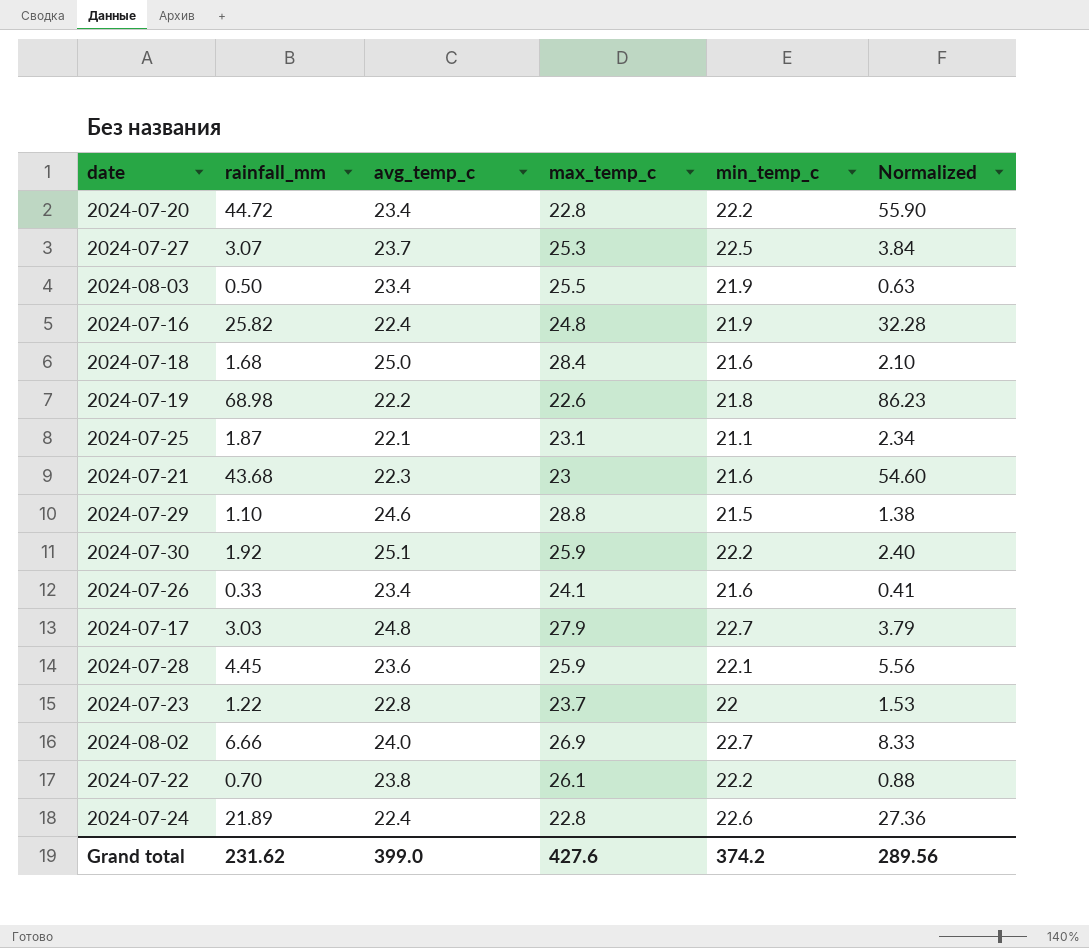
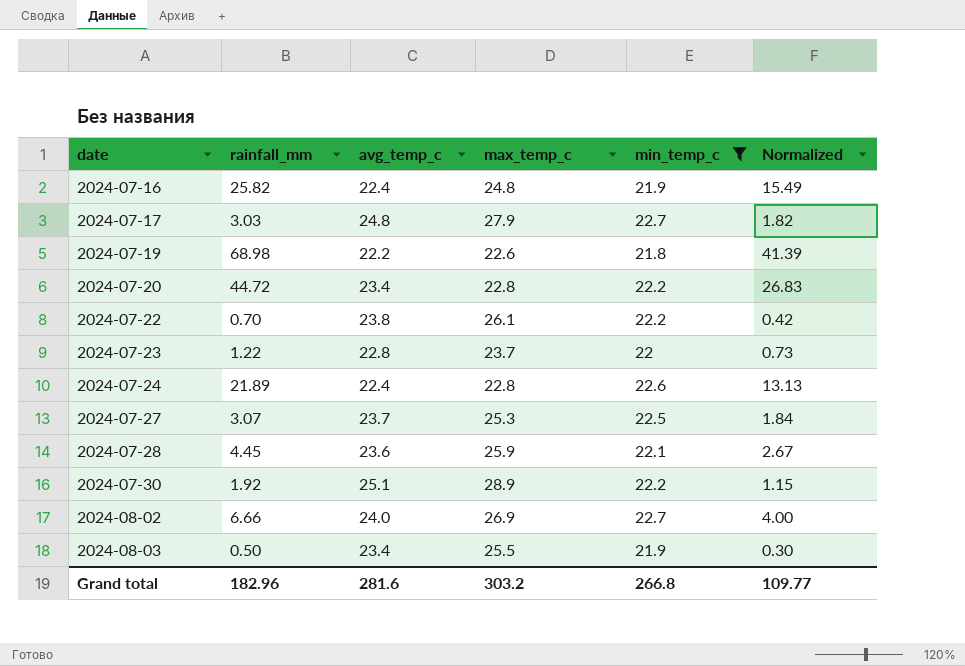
filter: none -> min_temp_c >= 21.8
row order: none -> date ascending
column Normalized | formula: [rainfall_mm] * 1.25 -> [rainfall_mm] * 0.6
2024-07-30 | max_temp_c: 25.9 -> 28.9
Grand total | rainfall_mm: 231.62 -> 182.96
Grand total | avg_temp_c: 399.0 -> 281.6
Grand total | max_temp_c: 427.6 -> 303.2
Grand total | min_temp_c: 374.2 -> 266.8
Grand total | Normalized: 289.56 -> 109.77

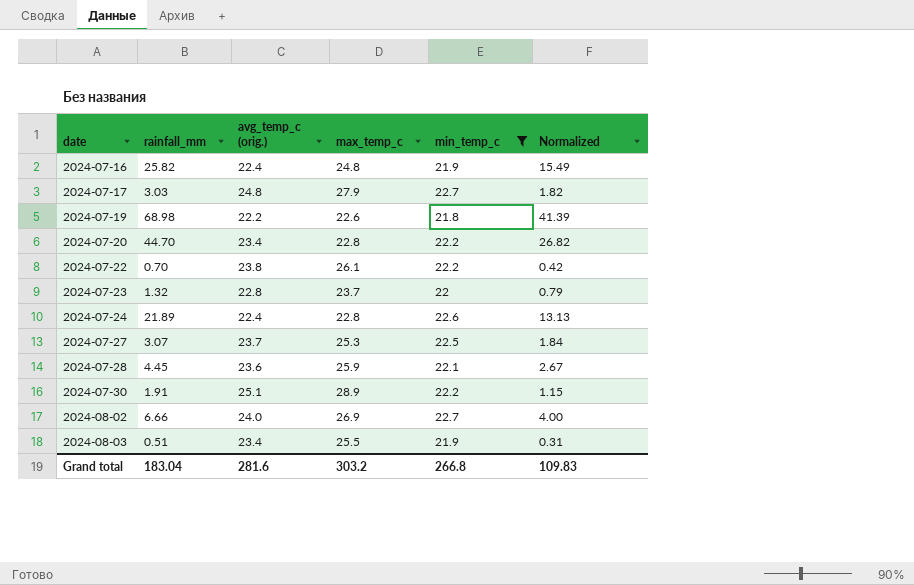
column name: avg_temp_c -> avg_temp_c (orig.)
2024-07-20 | rainfall_mm: 44.72 -> 44.70
2024-07-20 | Normalized: 26.83 -> 26.82
2024-07-23 | rainfall_mm: 1.22 -> 1.32
2024-07-23 | Normalized: 0.73 -> 0.79
2024-07-30 | rainfall_mm: 1.92 -> 1.91
2024-08-03 | rainfall_mm: 0.50 -> 0.51
2024-08-03 | Normalized: 0.30 -> 0.31
Grand total | rainfall_mm: 182.96 -> 183.04
Grand total | Normalized: 109.77 -> 109.83

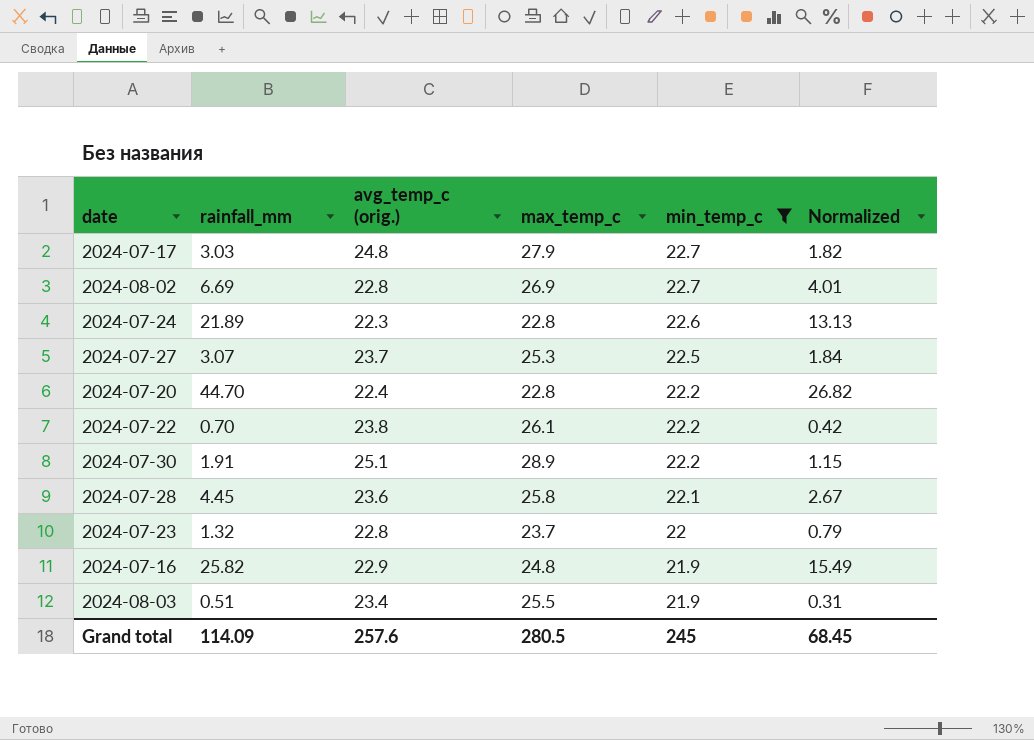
row order: date ascending -> min_temp_c descending
row 2024-07-19: 68.98 | 22.2 | 22.6 | 21.8 | 41.39 -> none
2024-08-02 | rainfall_mm: 6.66 -> 6.69
2024-08-02 | avg_temp_c (orig.): 24.0 -> 22.8
2024-08-02 | Normalized: 4.00 -> 4.01
2024-07-24 | avg_temp_c (orig.): 22.4 -> 22.3
2024-07-20 | avg_temp_c (orig.): 23.4 -> 22.4
2024-07-28 | max_temp_c: 25.9 -> 25.8
2024-07-16 | avg_temp_c (orig.): 22.4 -> 22.9
Grand total | rainfall_mm: 183.04 -> 114.09
Grand total | avg_temp_c (orig.): 281.6 -> 257.6
Grand total | max_temp_c: 303.2 -> 280.5
Grand total | min_temp_c: 266.8 -> 245
Grand total | Normalized: 109.83 -> 68.45

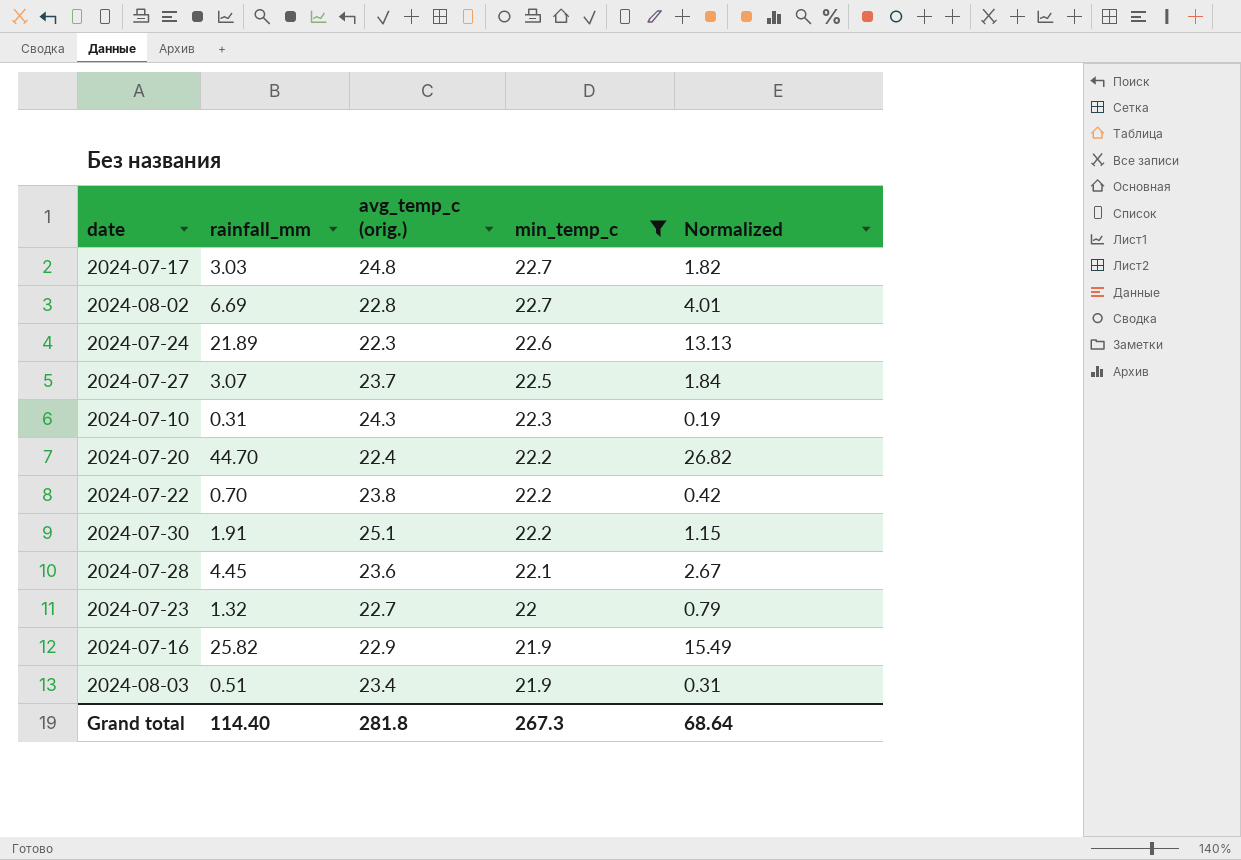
column max_temp_c | position: 4 -> none
row 2024-07-10: none -> 0.31 | 24.3 | 22.3 | 0.19
2024-07-23 | avg_temp_c (orig.): 22.8 -> 22.7
Grand total | rainfall_mm: 114.09 -> 114.40
Grand total | avg_temp_c (orig.): 257.6 -> 281.8
Grand total | min_temp_c: 245 -> 267.3
Grand total | Normalized: 68.45 -> 68.64

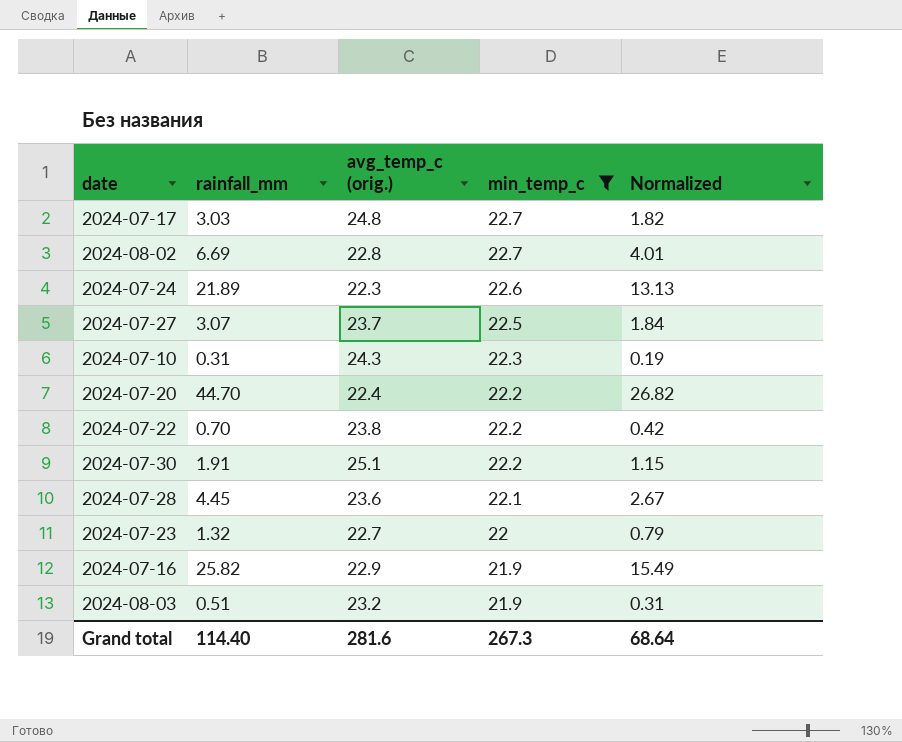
2024-08-03 | avg_temp_c (orig.): 23.4 -> 23.2
Grand total | avg_temp_c (orig.): 281.8 -> 281.6

